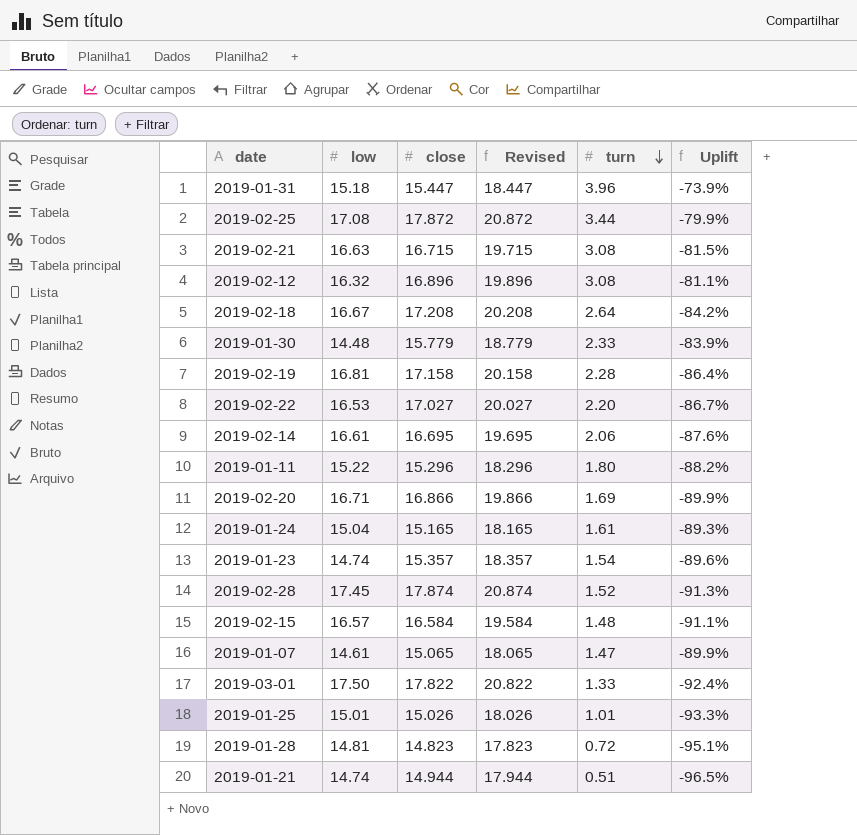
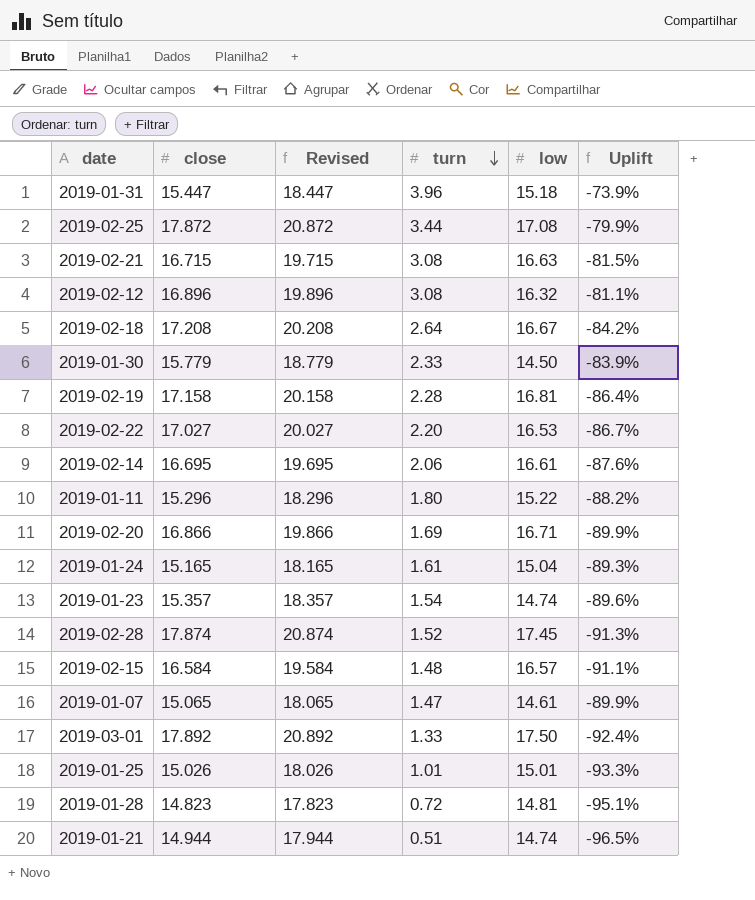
column low | position: 2 -> 5
2019-01-30 | low: 14.48 -> 14.50
2019-03-01 | close: 17.822 -> 17.892
2019-03-01 | Revised: 20.822 -> 20.892

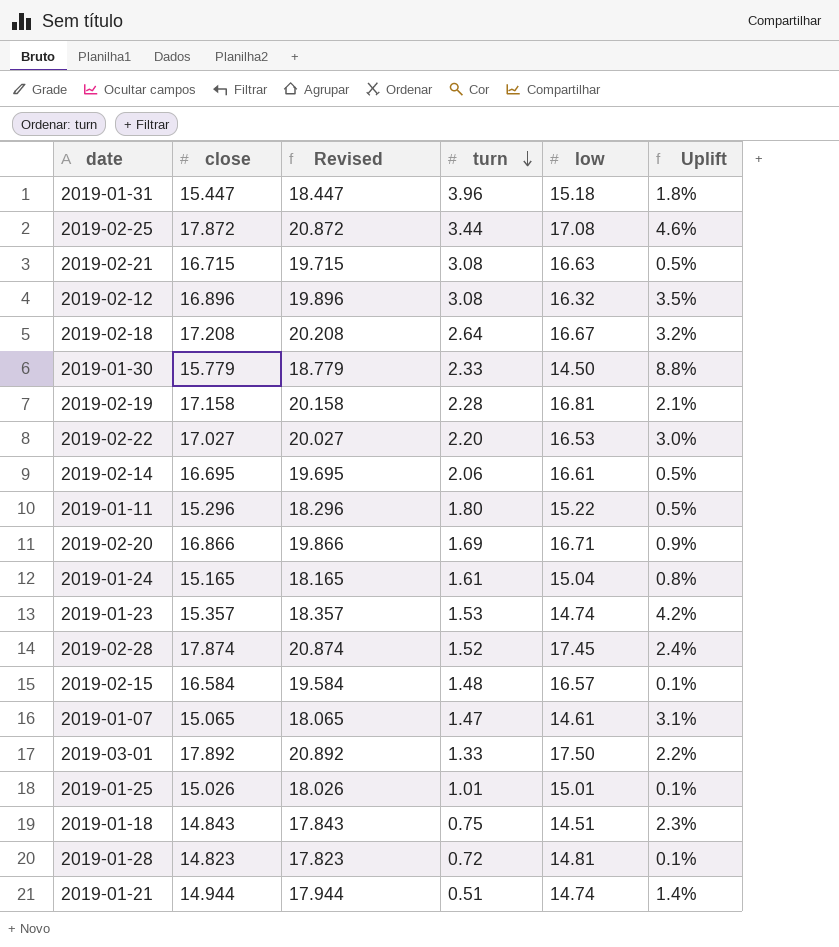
column Uplift | formula: ([turn] - [low]) / [low] -> ([close] - [low]) / [low]
2019-01-23 | turn: 1.54 -> 1.53
row 2019-01-18: none -> 14.843 | 17.843 | 0.75 | 14.51 | 2.3%

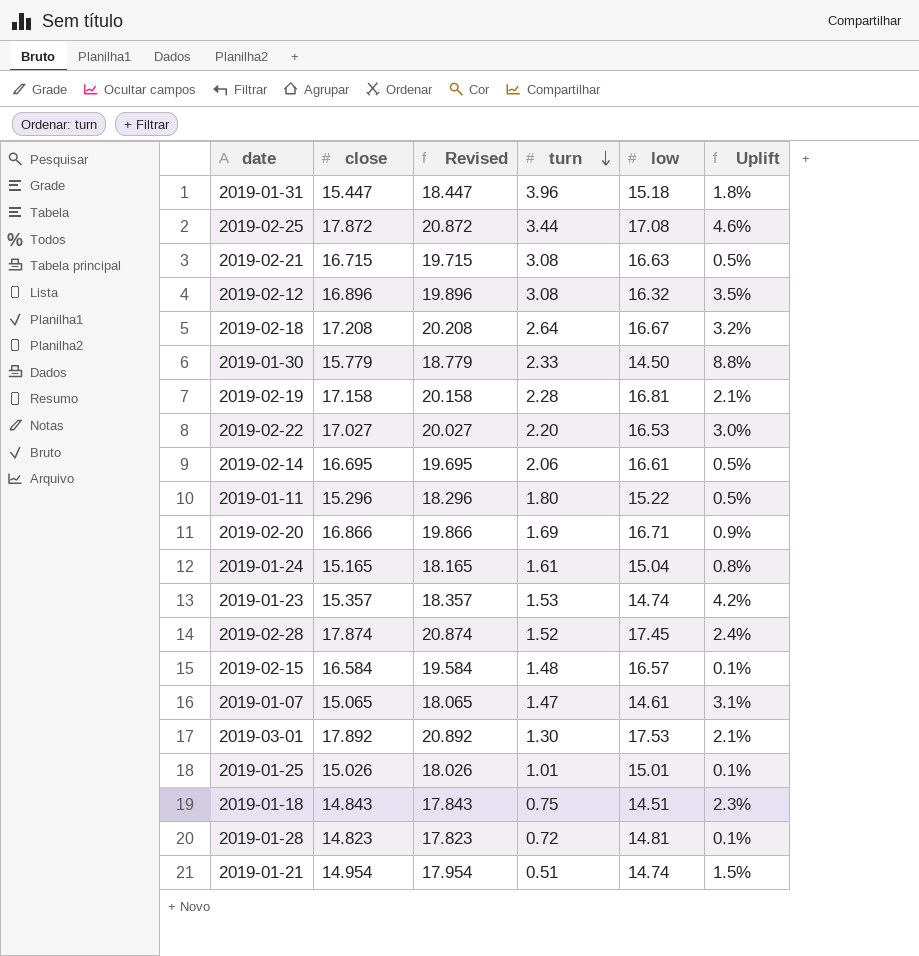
2019-03-01 | turn: 1.33 -> 1.30
2019-03-01 | low: 17.50 -> 17.53
2019-03-01 | Uplift: 2.2% -> 2.1%
2019-01-21 | close: 14.944 -> 14.954
2019-01-21 | Revised: 17.944 -> 17.954
2019-01-21 | Uplift: 1.4% -> 1.5%

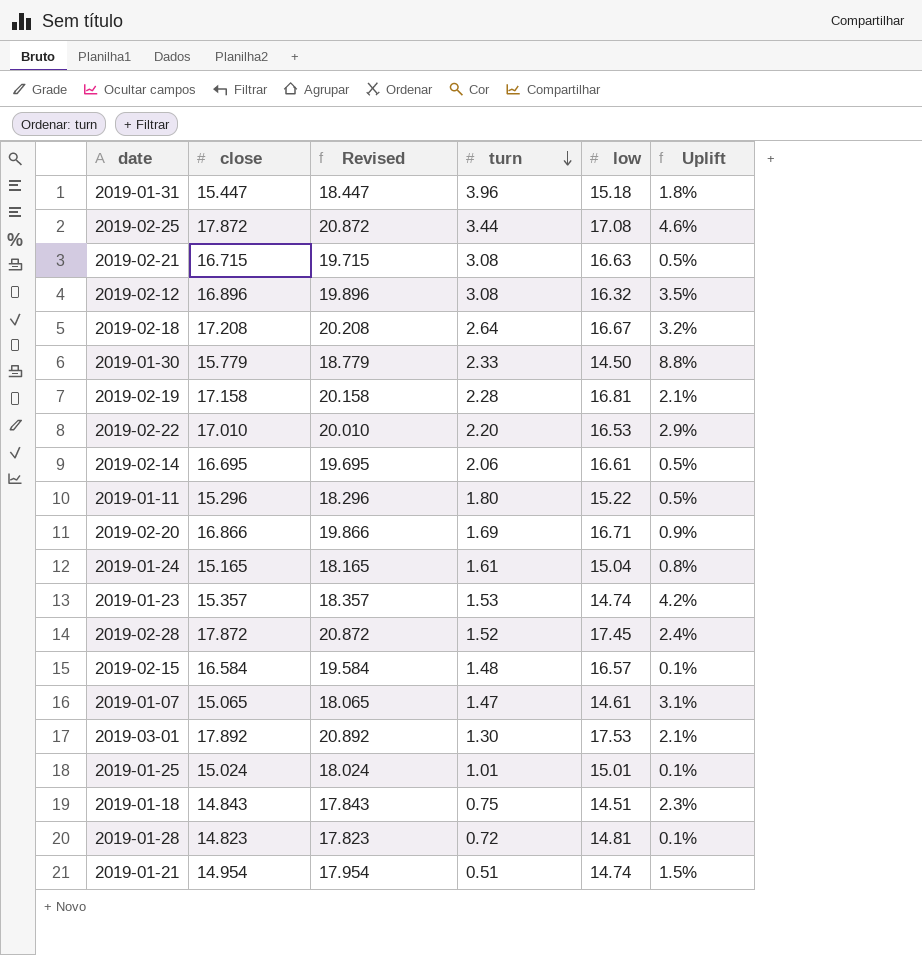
2019-02-22 | close: 17.027 -> 17.010
2019-02-22 | Revised: 20.027 -> 20.010
2019-02-22 | Uplift: 3.0% -> 2.9%
2019-02-28 | close: 17.874 -> 17.872
2019-02-28 | Revised: 20.874 -> 20.872
2019-01-25 | close: 15.026 -> 15.024
2019-01-25 | Revised: 18.026 -> 18.024

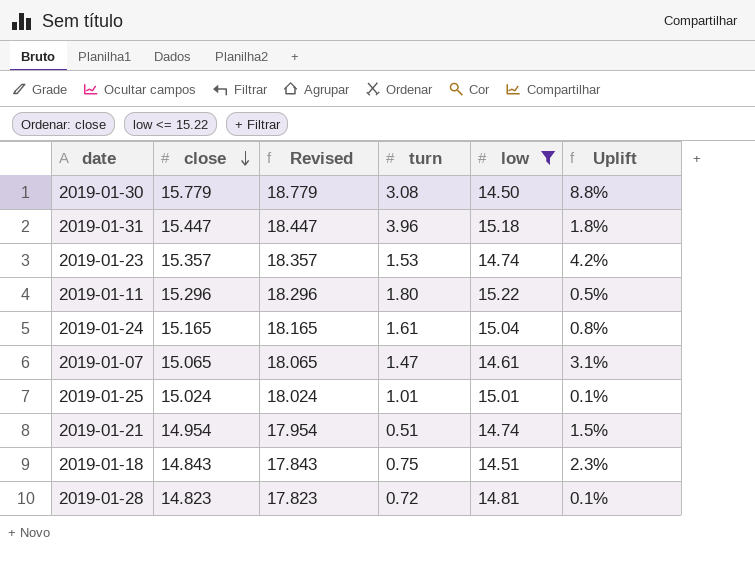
filter: none -> low <= 15.22
row order: turn descending -> close descending
2019-01-30 | turn: 2.33 -> 3.08

